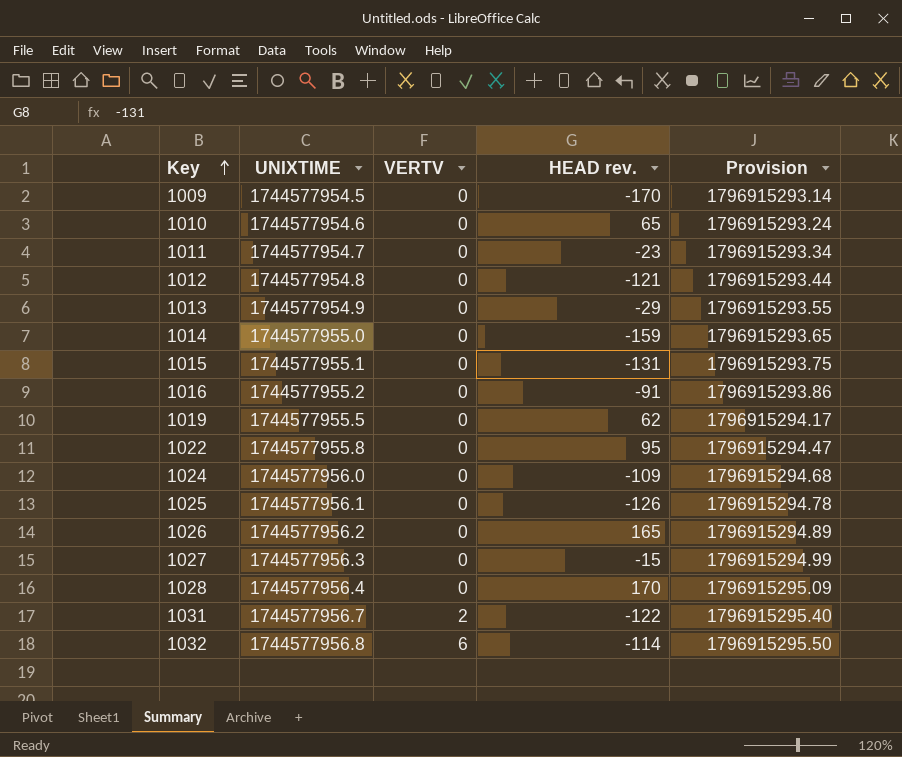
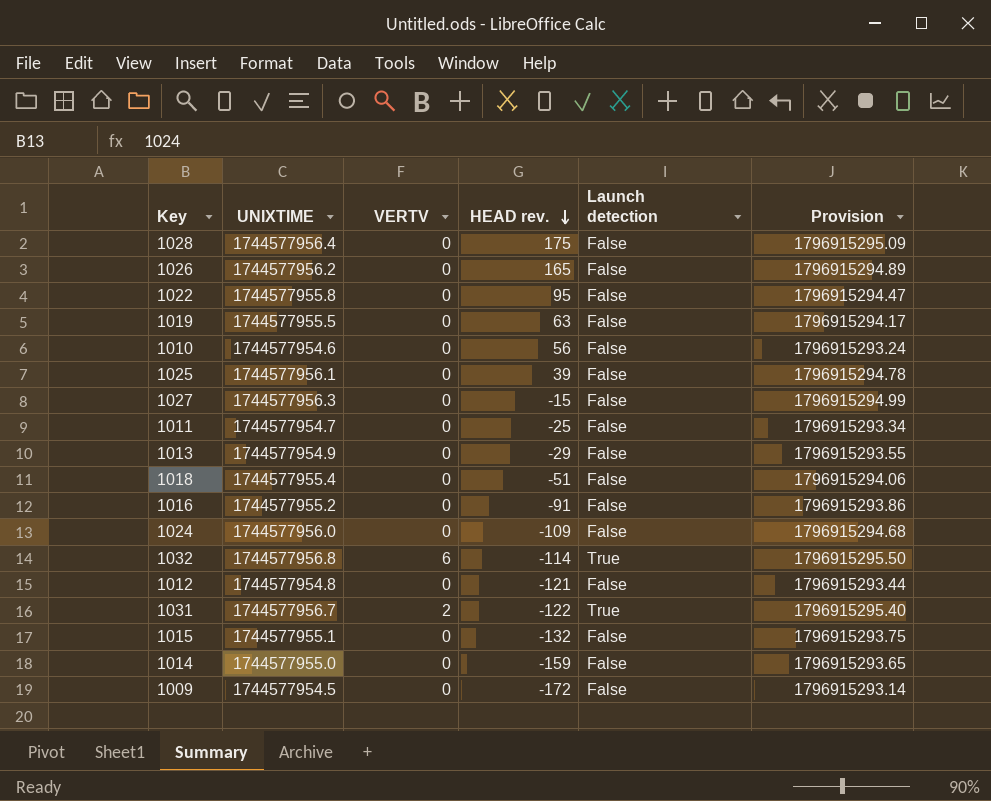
row order: Key ascending -> HEAD rev. descending
column Launch detection | position: none -> 5
1028 | HEAD rev.: 170 -> 175
1019 | HEAD rev.: 62 -> 63
1010 | HEAD rev.: 65 -> 56
1025 | HEAD rev.: -126 -> 39
1011 | HEAD rev.: -23 -> -25
row 1018: none -> 1744577955.4 | 0 | -51 | False | 1796915294.06
1015 | HEAD rev.: -131 -> -132
1009 | HEAD rev.: -170 -> -172

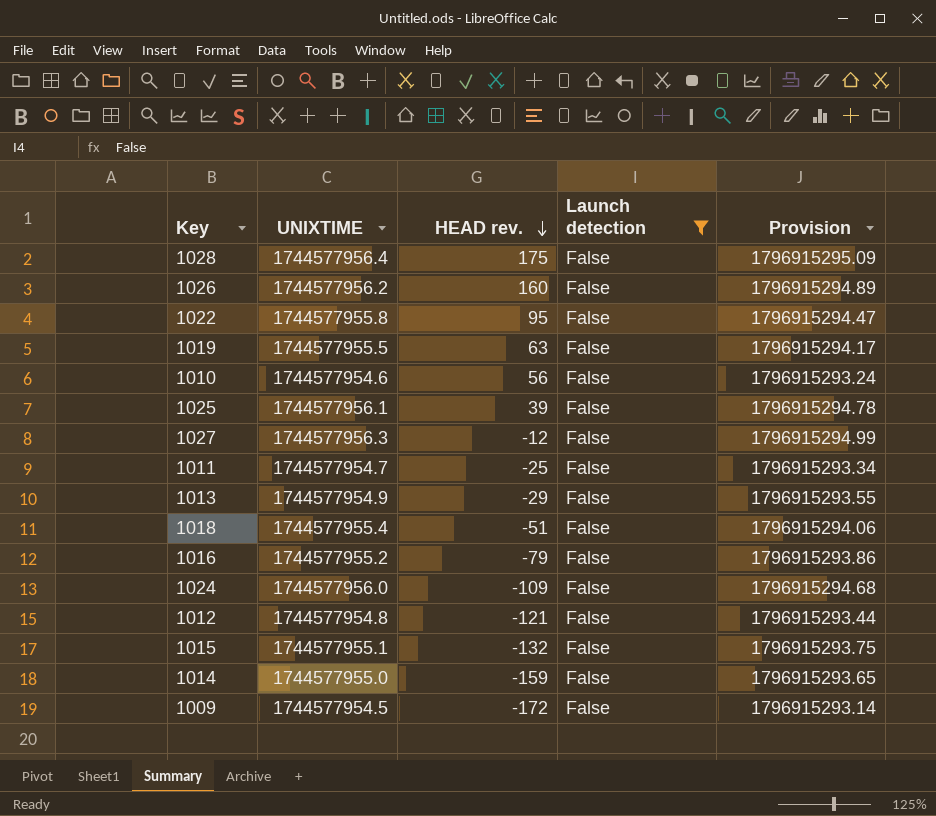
filter: none -> Launch detection = False
column VERTV | position: 3 -> none
1026 | HEAD rev.: 165 -> 160
1027 | HEAD rev.: -15 -> -12
1016 | HEAD rev.: -91 -> -79

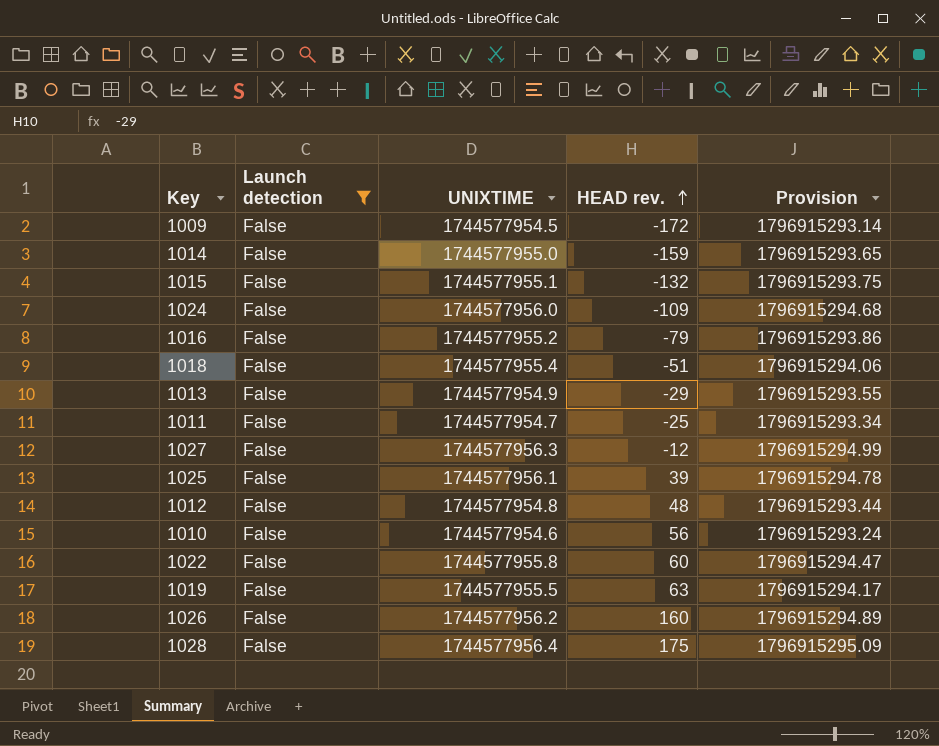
row order: HEAD rev. descending -> HEAD rev. ascending
column Launch detection | position: 4 -> 2
1012 | HEAD rev.: -121 -> 48
1022 | HEAD rev.: 95 -> 60

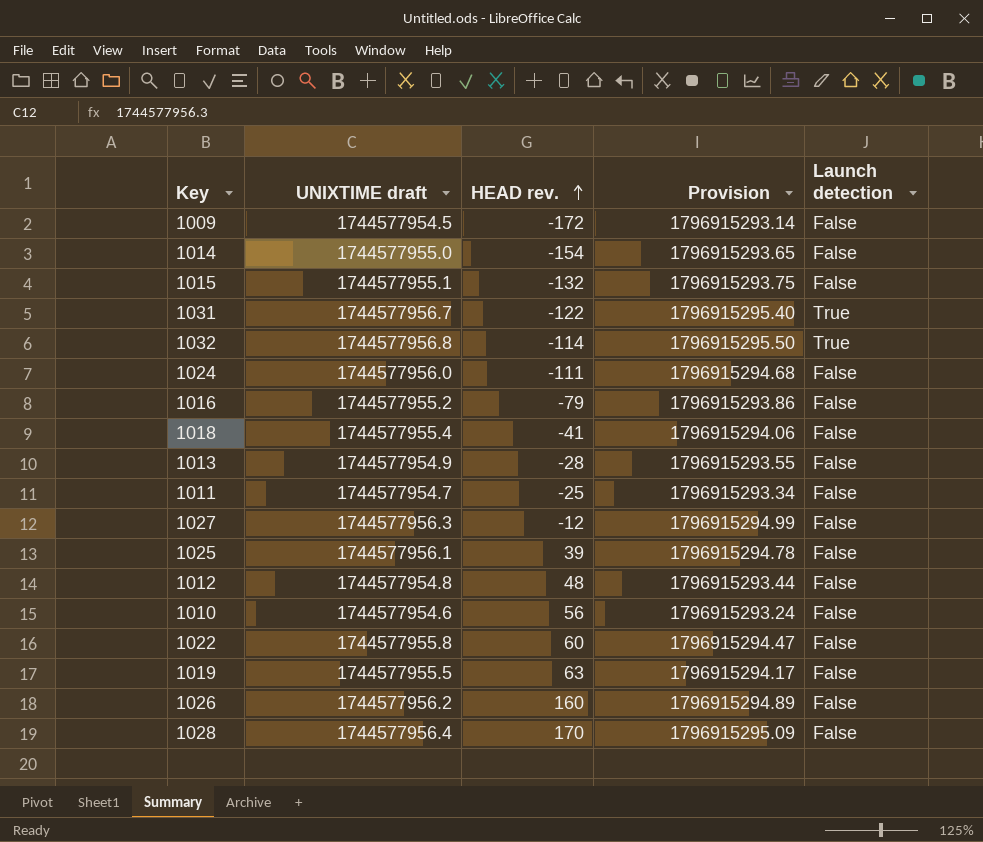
filter: Launch detection = False -> none
column name: UNIXTIME -> UNIXTIME draft
column Launch detection | position: 2 -> 5
1014 | HEAD rev.: -159 -> -154
1024 | HEAD rev.: -109 -> -111
1018 | HEAD rev.: -51 -> -41
1013 | HEAD rev.: -29 -> -28
1028 | HEAD rev.: 175 -> 170

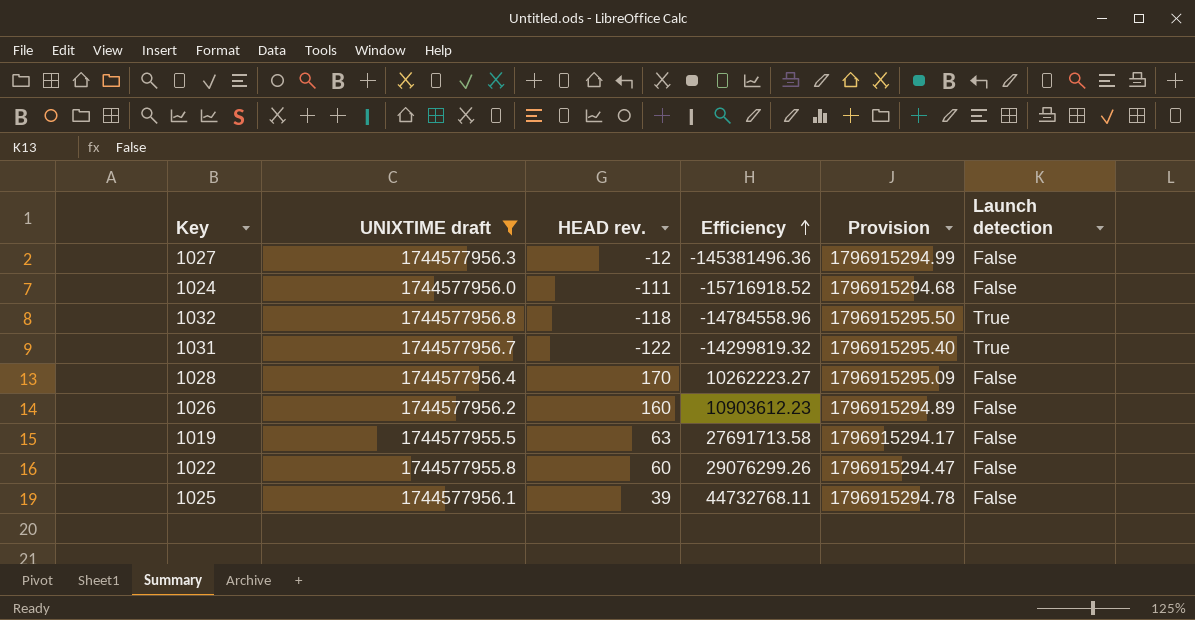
filter: none -> UNIXTIME draft >= 1744577955.5
row order: HEAD rev. ascending -> Efficiency ascending
column Efficiency | formula: none -> [UNIXTIME draft] / [HEAD rev.]
1032 | HEAD rev.: -114 -> -118

